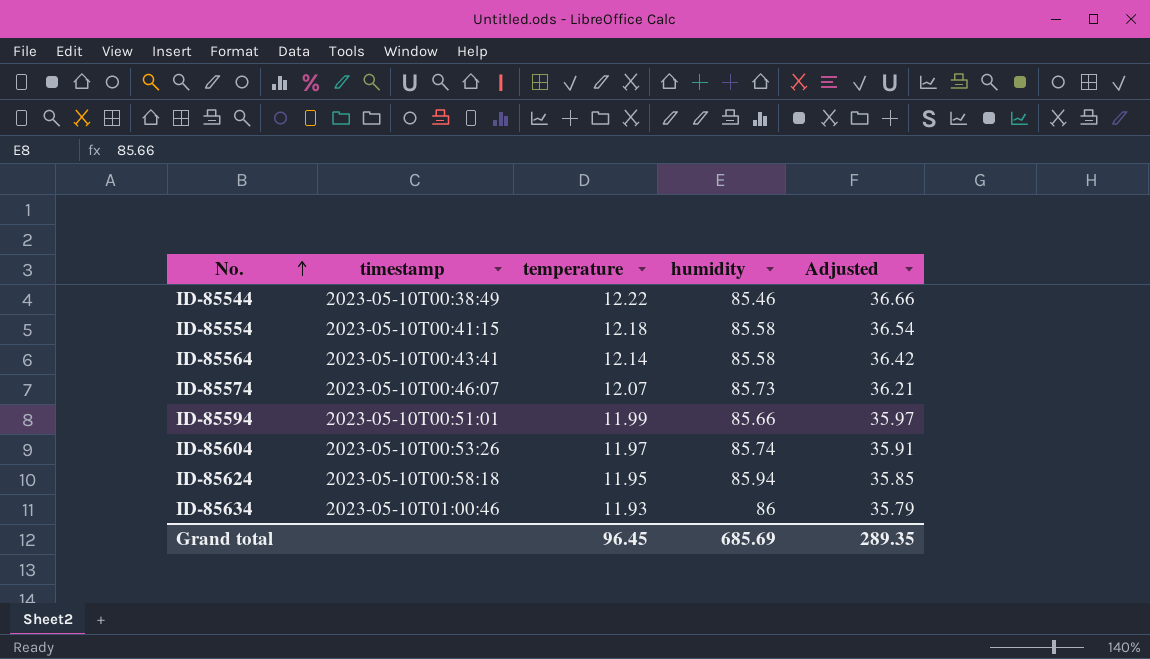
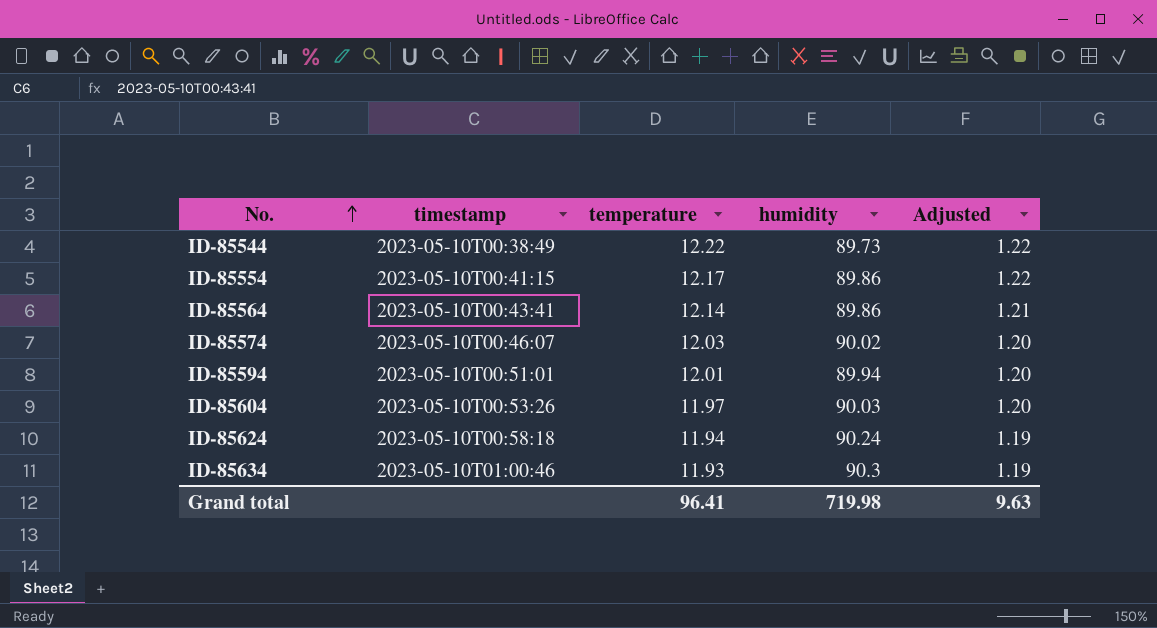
column Adjusted | formula: [temperature] * 3 -> [temperature] * 0.1
ID-85544 | humidity: 85.46 -> 89.73
ID-85554 | temperature: 12.18 -> 12.17
ID-85554 | humidity: 85.58 -> 89.86
ID-85564 | humidity: 85.58 -> 89.86
ID-85574 | temperature: 12.07 -> 12.03
ID-85574 | humidity: 85.73 -> 90.02
ID-85594 | temperature: 11.99 -> 12.01
ID-85594 | humidity: 85.66 -> 89.94
ID-85604 | humidity: 85.74 -> 90.03
ID-85624 | temperature: 11.95 -> 11.94
ID-85624 | humidity: 85.94 -> 90.24
ID-85634 | humidity: 86 -> 90.3
Grand total | temperature: 96.45 -> 96.41
Grand total | humidity: 685.69 -> 719.98
Grand total | Adjusted: 289.35 -> 9.63

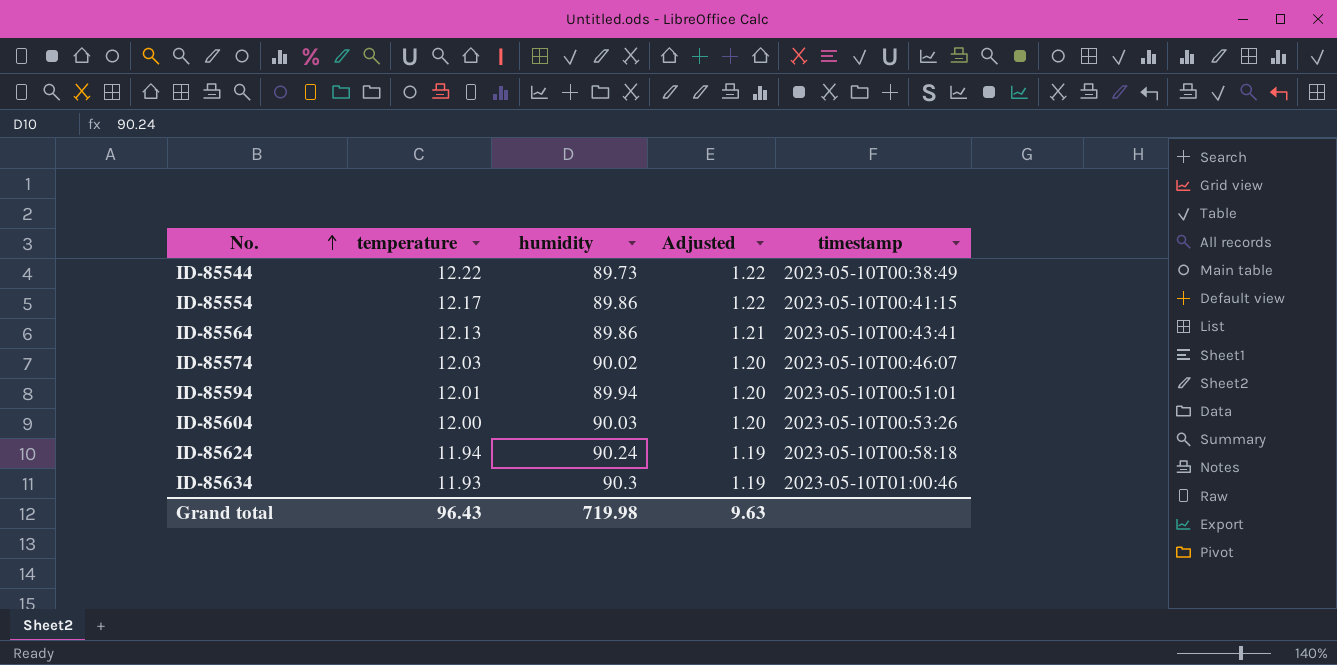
column timestamp | position: 2 -> 5
ID-85564 | temperature: 12.14 -> 12.13
ID-85604 | temperature: 11.97 -> 12.00
Grand total | temperature: 96.41 -> 96.43

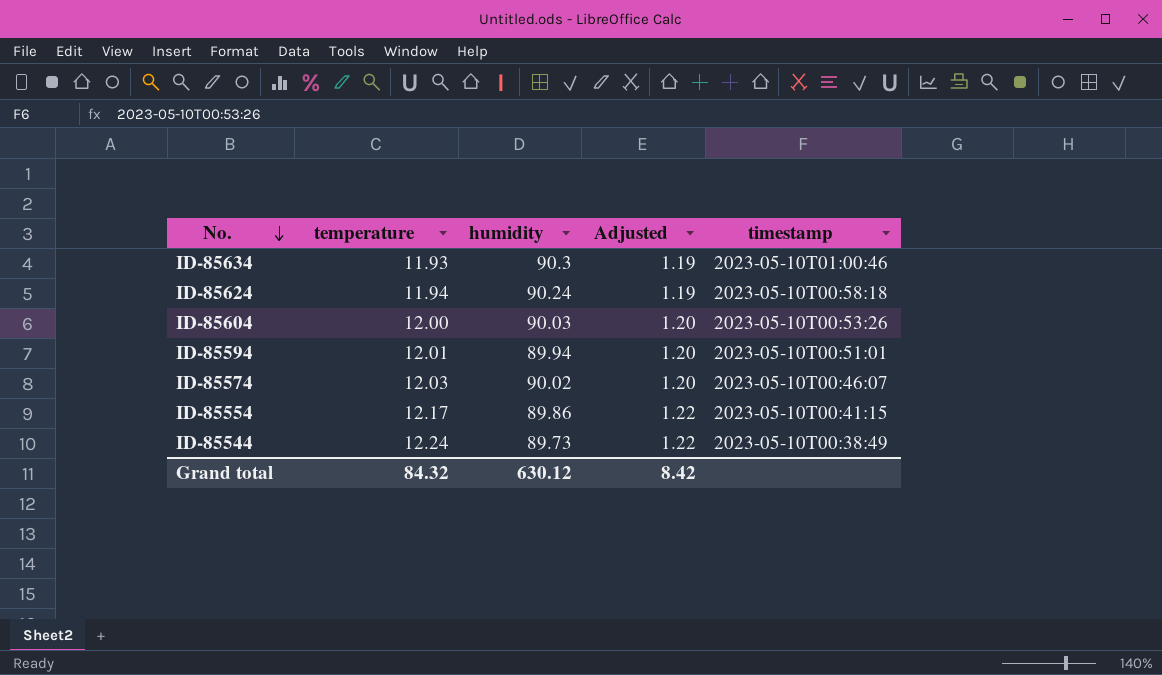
row order: No. ascending -> No. descending
row ID-85564: 12.13 | 89.86 | 1.21 | 2023-05-10T00:43:41 -> none
ID-85544 | temperature: 12.22 -> 12.24
Grand total | temperature: 96.43 -> 84.32
Grand total | humidity: 719.98 -> 630.12
Grand total | Adjusted: 9.63 -> 8.42

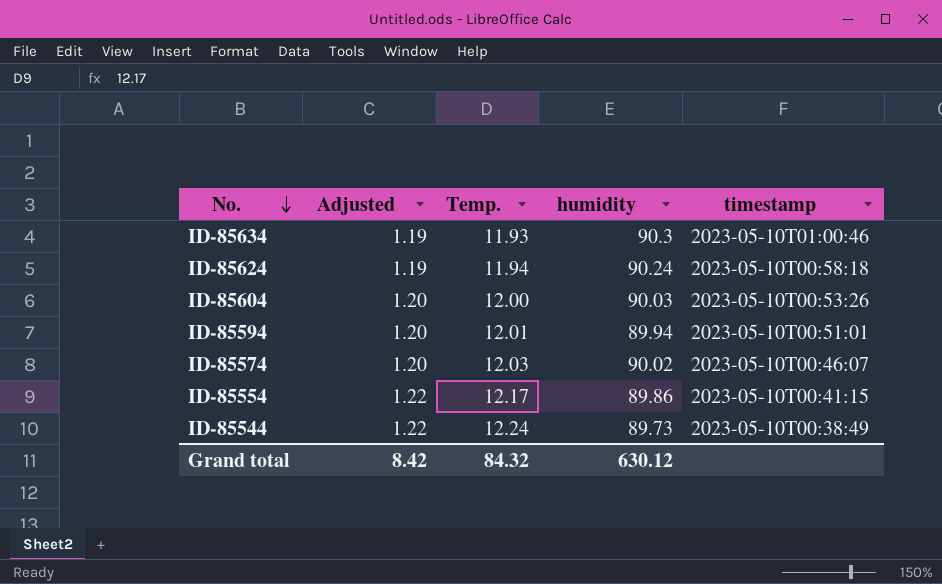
column Adjusted | position: 4 -> 2
column name: temperature -> Temp.

